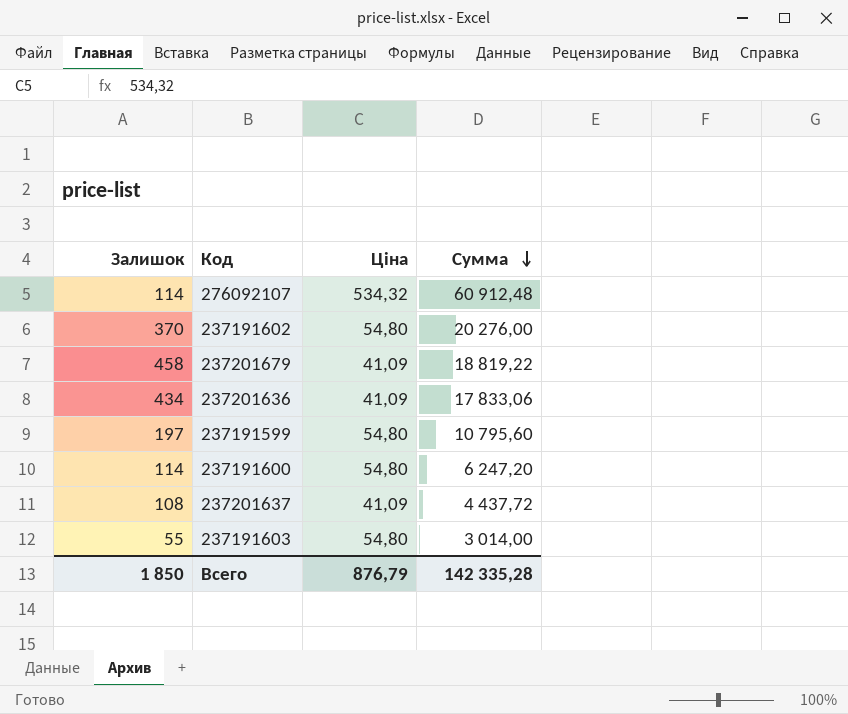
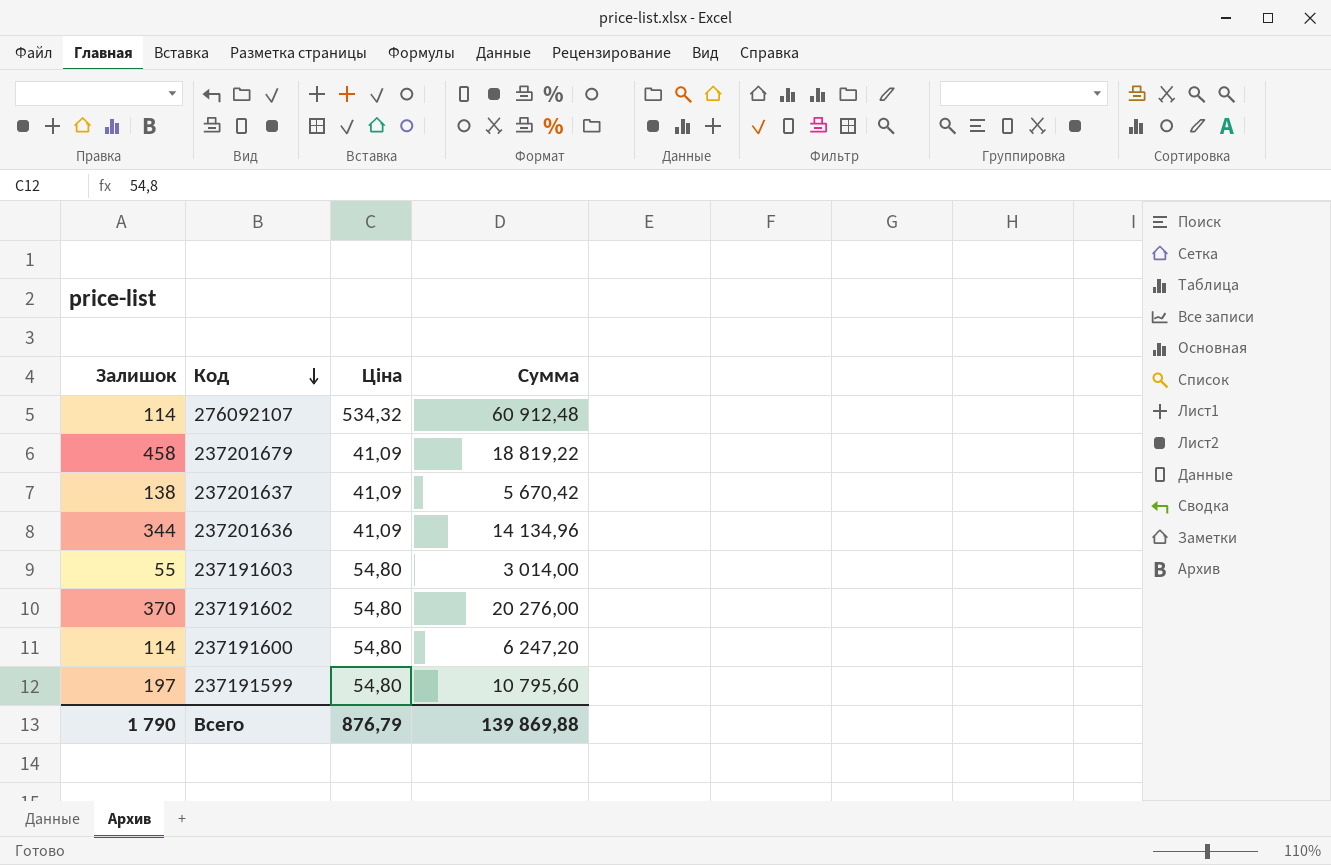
row order: Сумма descending -> Код descending
237201637 | Залишок: 108 -> 138
237201637 | Сумма: 4 437,72 -> 5 670,42
237201636 | Залишок: 434 -> 344
237201636 | Сумма: 17 833,06 -> 14 134,96
Всего | Залишок: 1 850 -> 1 790
Всего | Сумма: 142 335,28 -> 139 869,88

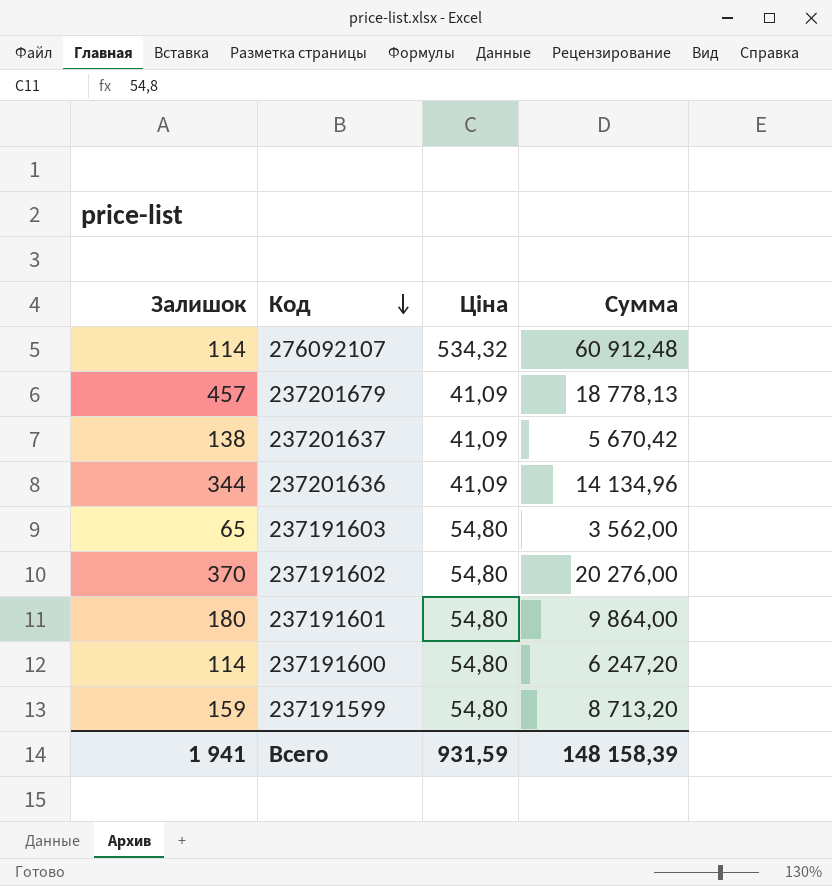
237201679 | Залишок: 458 -> 457
237201679 | Сумма: 18 819,22 -> 18 778,13
237191603 | Залишок: 55 -> 65
237191603 | Сумма: 3 014,00 -> 3 562,00
row 237191601: none -> 180 | 54,80 | 9 864,00
237191599 | Залишок: 197 -> 159
237191599 | Сумма: 10 795,60 -> 8 713,20
Всего | Залишок: 1 790 -> 1 941
Всего | Ціна: 876,79 -> 931,59
Всего | Сумма: 139 869,88 -> 148 158,39

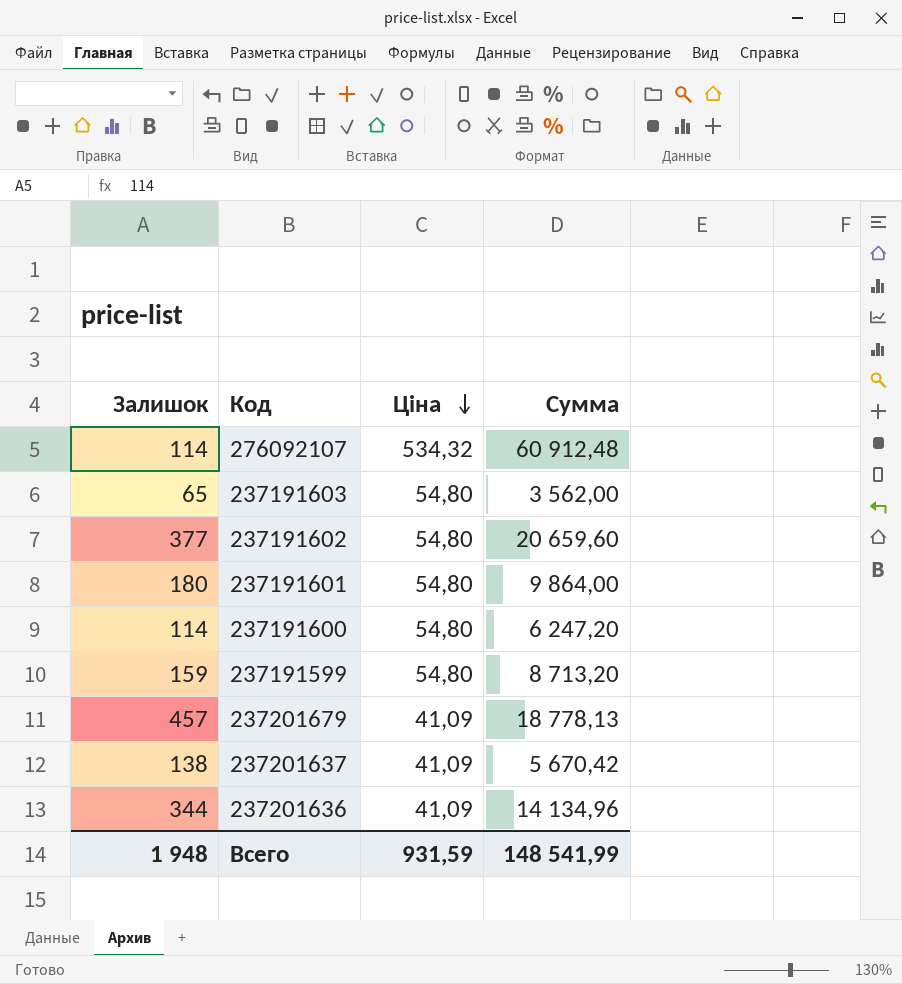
row order: Код descending -> Ціна descending
237191602 | Залишок: 370 -> 377
237191602 | Сумма: 20 276,00 -> 20 659,60
Всего | Залишок: 1 941 -> 1 948
Всего | Сумма: 148 158,39 -> 148 541,99

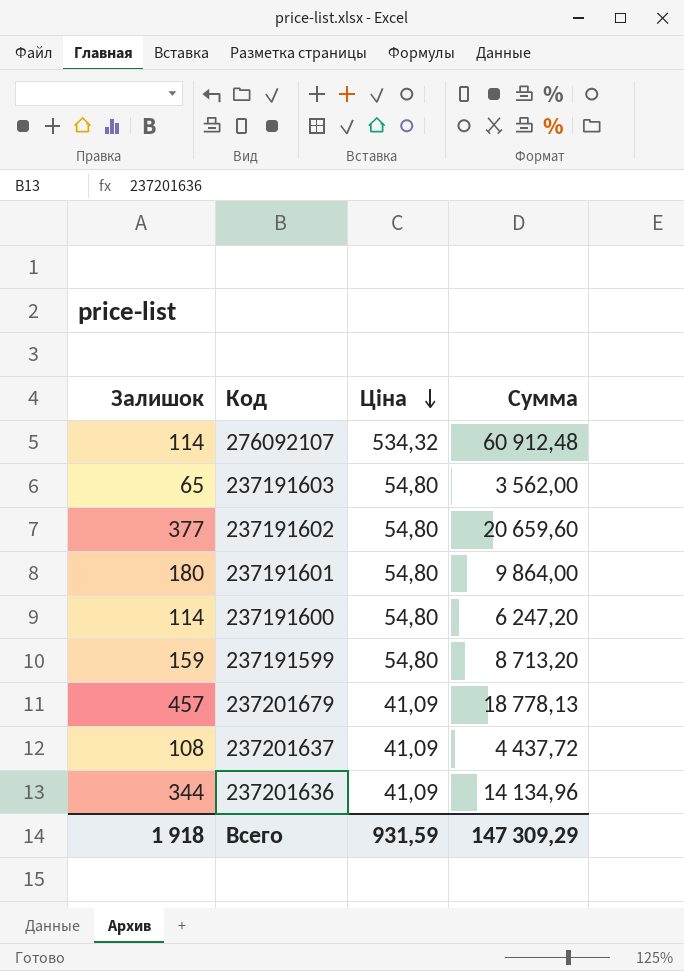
237201637 | Залишок: 138 -> 108
237201637 | Сумма: 5 670,42 -> 4 437,72
Всего | Залишок: 1 948 -> 1 918
Всего | Сумма: 148 541,99 -> 147 309,29

